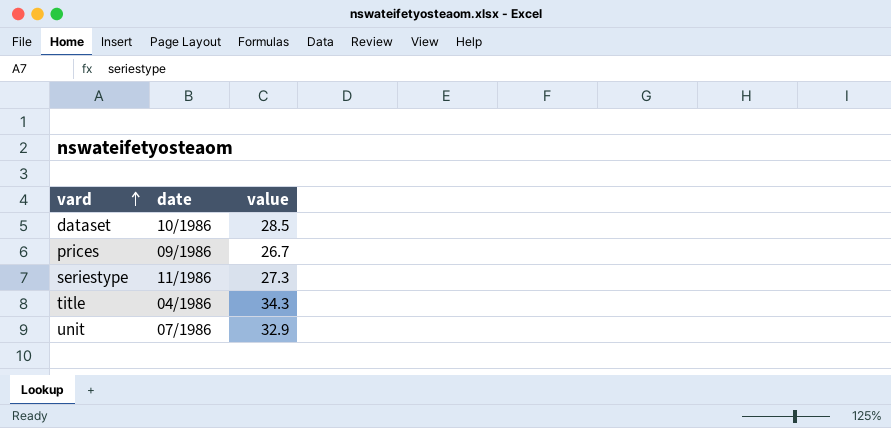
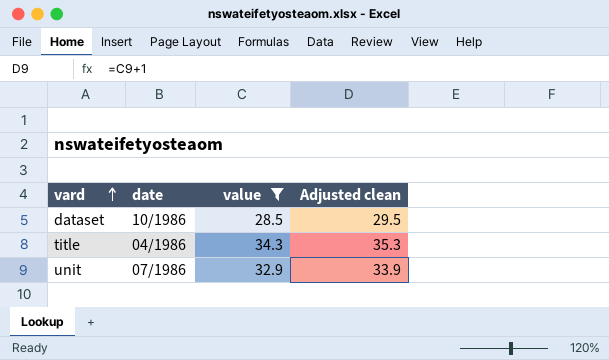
filter: none -> value >= 28.5
column Adjusted clean | formula: none -> [value] + 1

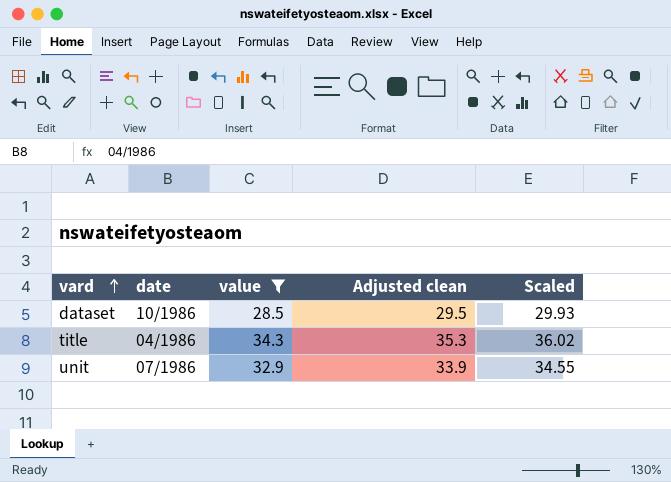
column Scaled | formula: none -> [value] * 1.05

